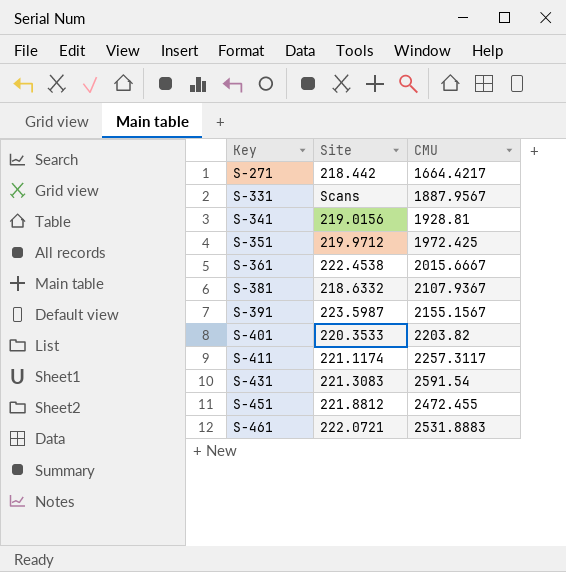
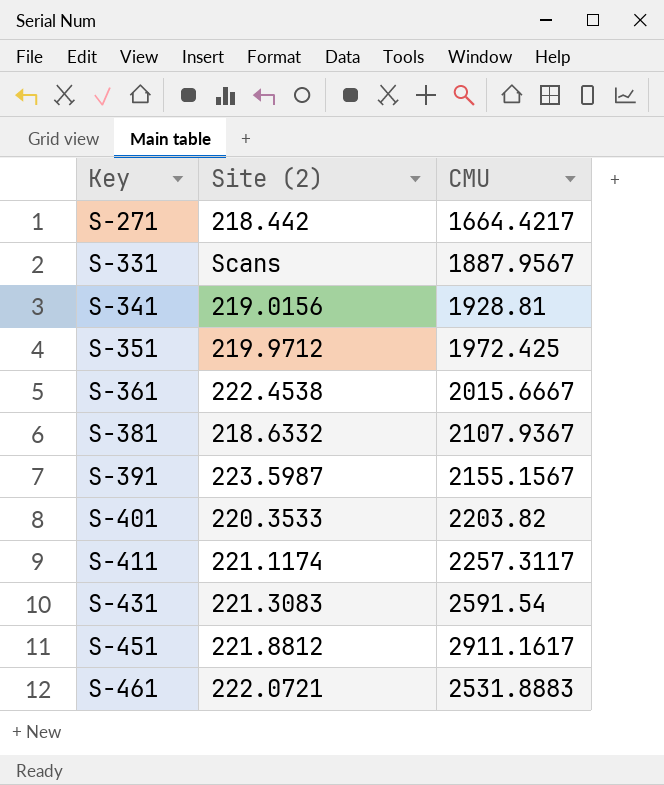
column name: Site -> Site (2)
S-451 | CMU: 2472.455 -> 2911.1617

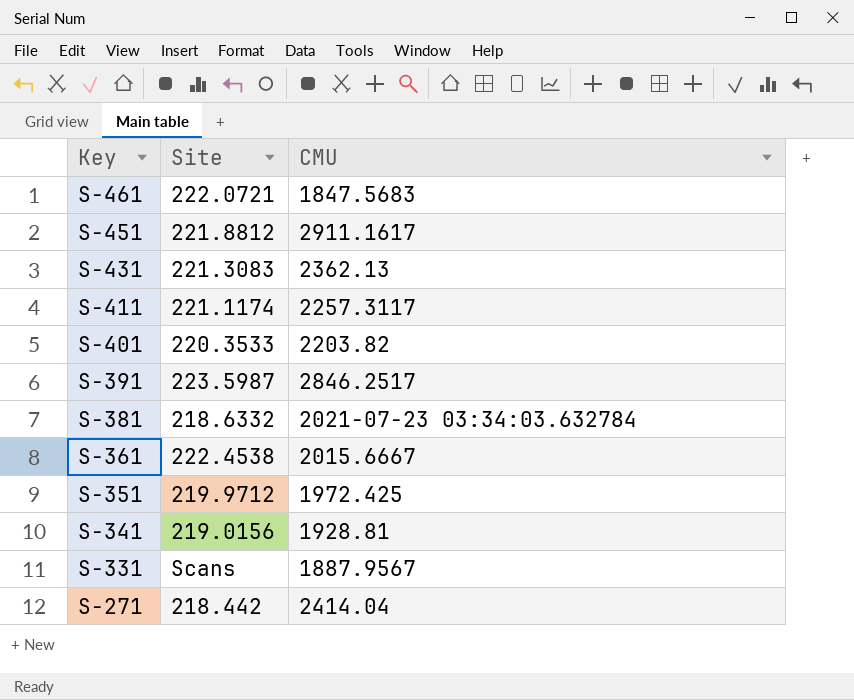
row order: Key ascending -> Key descending
column name: Site (2) -> Site
S-461 | CMU: 2531.8883 -> 1847.5683
S-431 | CMU: 2591.54 -> 2362.13
S-391 | CMU: 2155.1567 -> 2846.2517
S-381 | CMU: 2107.9367 -> 2021-07-23 03:34:03.632784
S-271 | CMU: 1664.4217 -> 2414.04

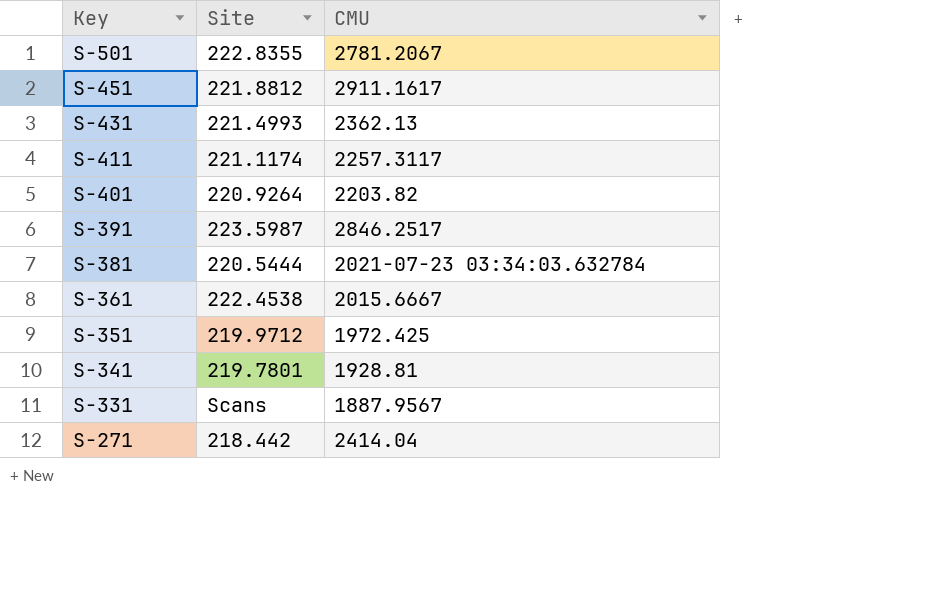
row S-461: 222.0721 | 1847.5683 -> none
row S-501: none -> 222.8355 | 2781.2067
S-431 | Site: 221.3083 -> 221.4993
S-401 | Site: 220.3533 -> 220.9264
S-381 | Site: 218.6332 -> 220.5444
S-341 | Site: 219.0156 -> 219.7801

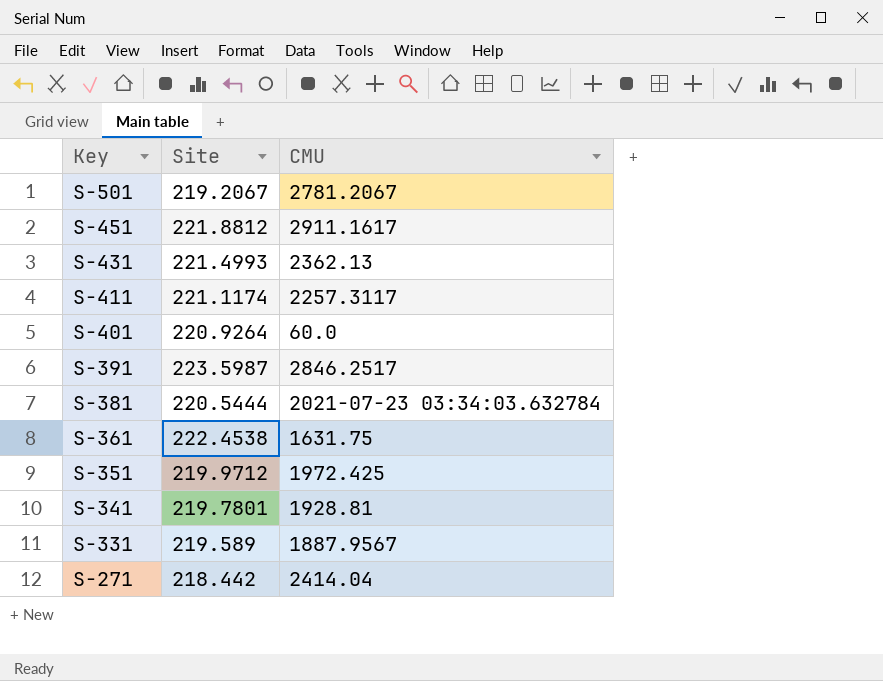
S-501 | Site: 222.8355 -> 219.2067
S-401 | CMU: 2203.82 -> 60.0
S-361 | CMU: 2015.6667 -> 1631.75
S-331 | Site: Scans -> 219.589

